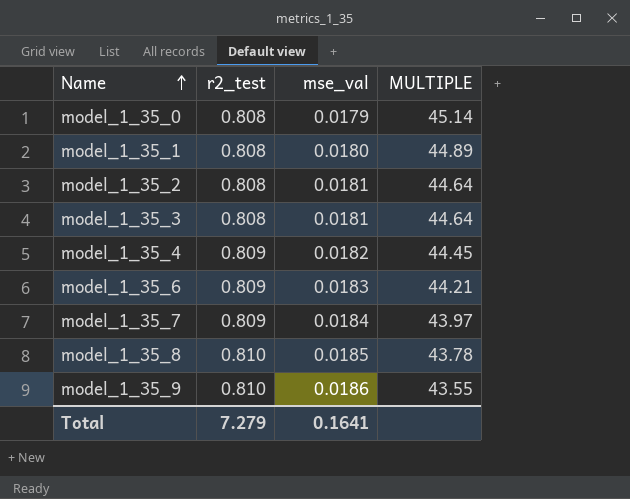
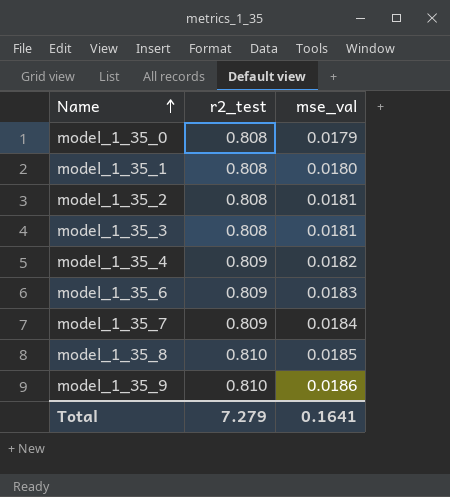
column MULTIPLE | formula: [r2_test] / [mse_val] -> none

